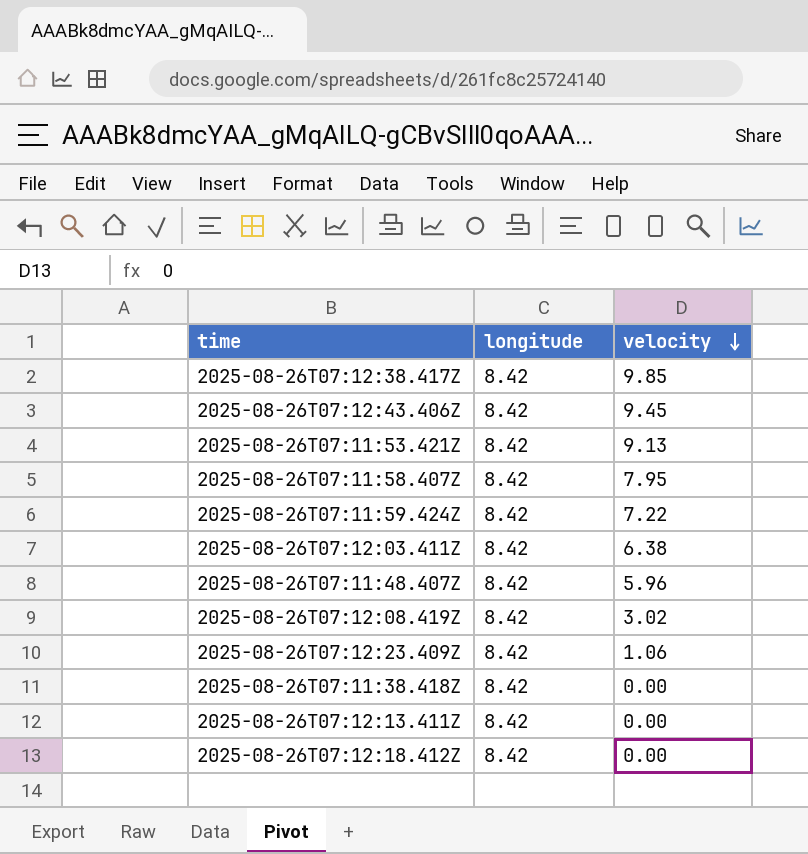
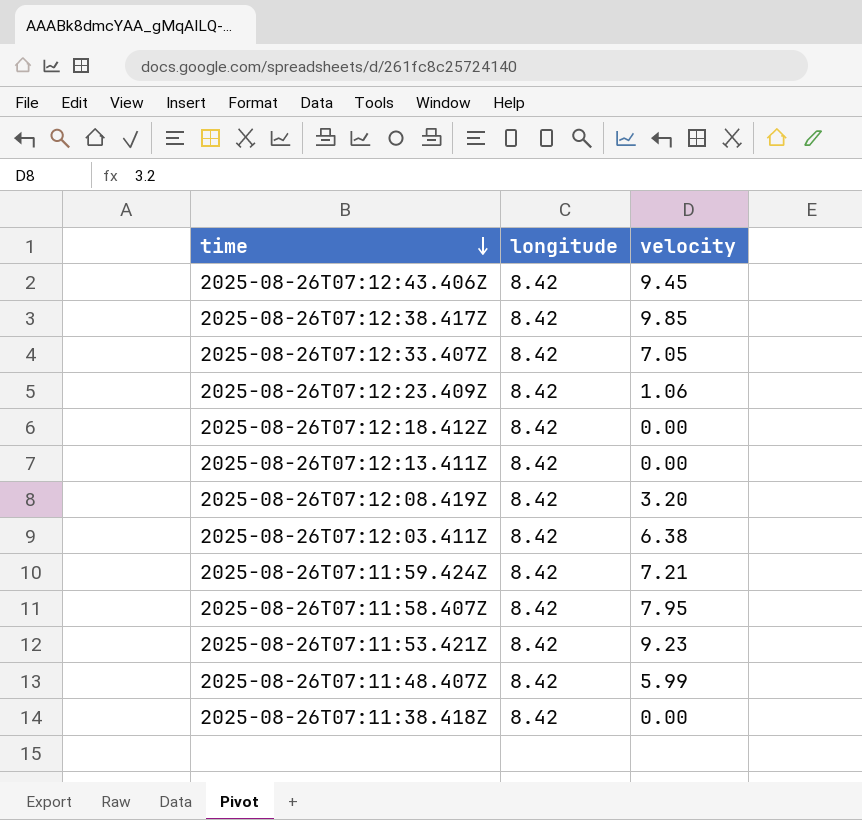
row order: velocity descending -> time descending
row 2025-08-26T07:12:33.407Z: none -> 8.42 | 7.05
2025-08-26T07:12:08.419Z | velocity: 3.02 -> 3.20
2025-08-26T07:11:59.424Z | velocity: 7.22 -> 7.21
2025-08-26T07:11:53.421Z | velocity: 9.13 -> 9.23
2025-08-26T07:11:48.407Z | velocity: 5.96 -> 5.99

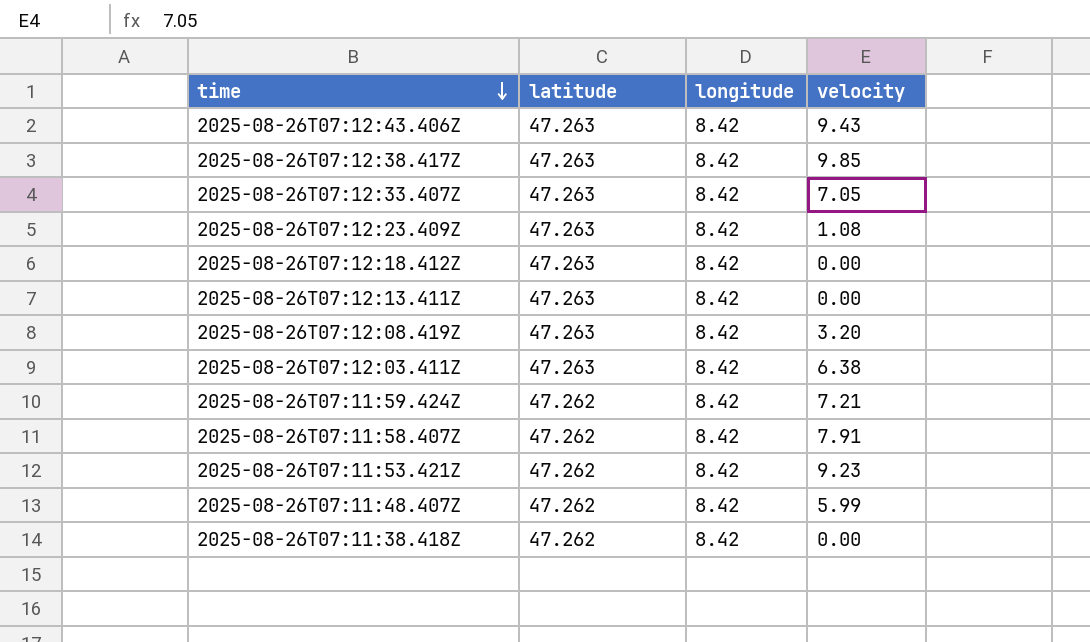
column latitude | position: none -> 2
2025-08-26T07:12:43.406Z | velocity: 9.45 -> 9.43
2025-08-26T07:12:23.409Z | velocity: 1.06 -> 1.08
2025-08-26T07:11:58.407Z | velocity: 7.95 -> 7.91

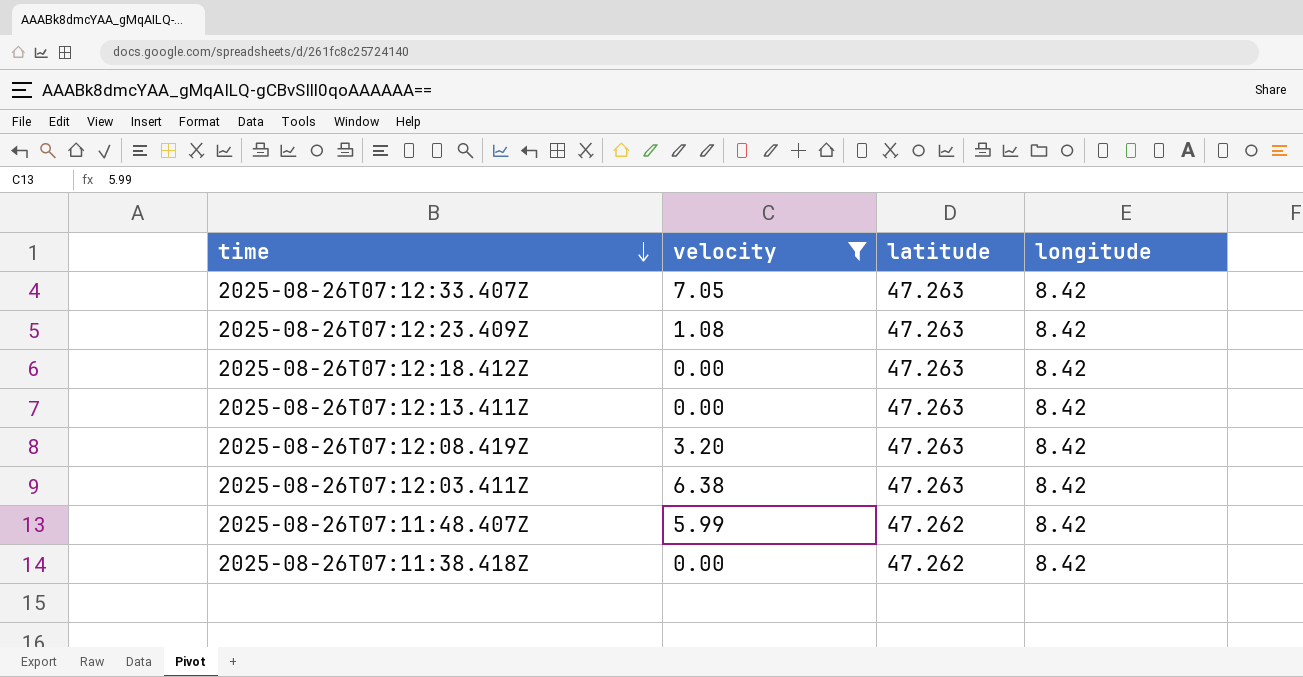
filter: none -> velocity <= 7.05
column velocity | position: 4 -> 2

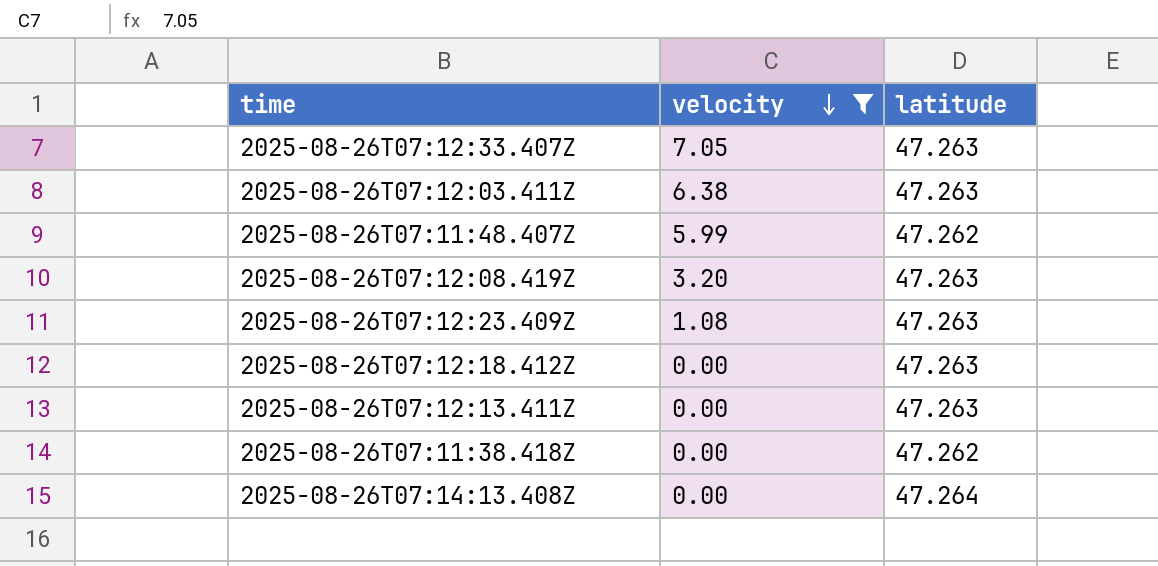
row order: time descending -> velocity descending
column longitude | position: 4 -> none
row 2025-08-26T07:14:13.408Z: none -> 0.00 | 47.264

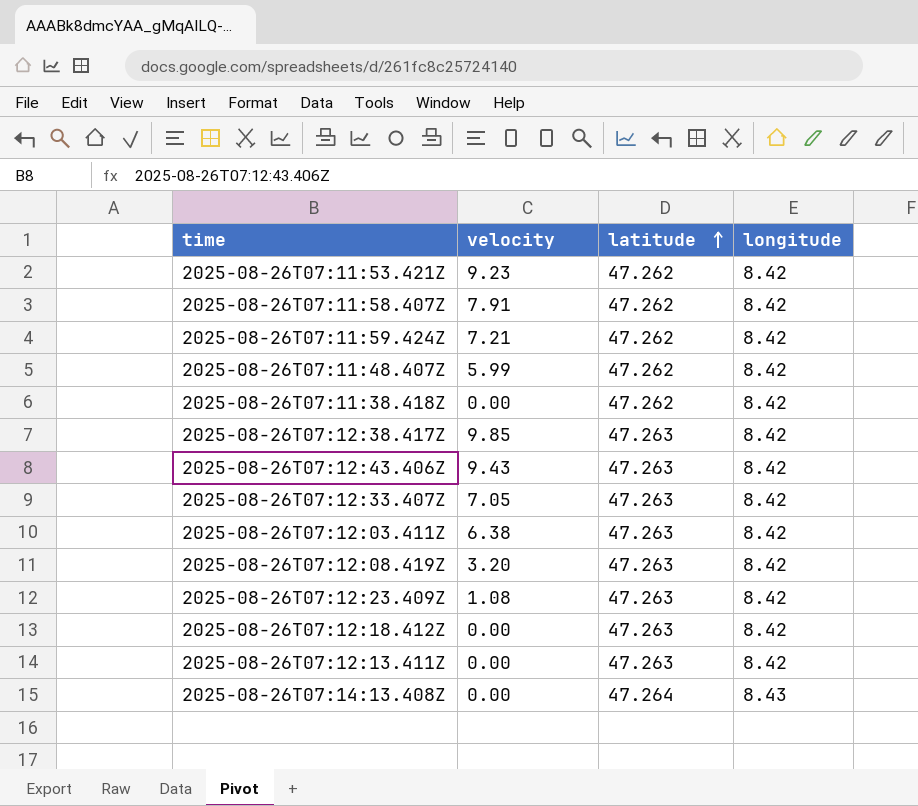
filter: velocity <= 7.05 -> none
row order: velocity descending -> latitude ascending
column longitude | position: none -> 4

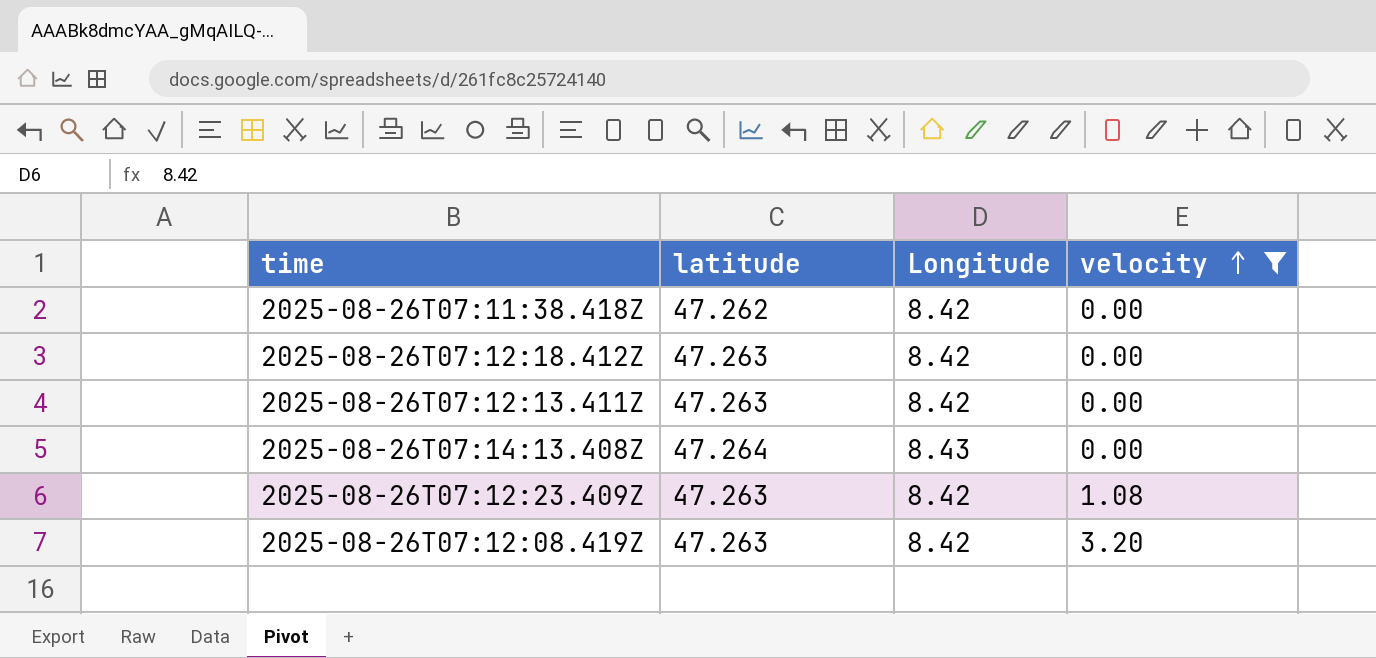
filter: none -> velocity <= 3.20
row order: latitude ascending -> velocity ascending
column name: longitude -> Longitude
column velocity | position: 2 -> 4

